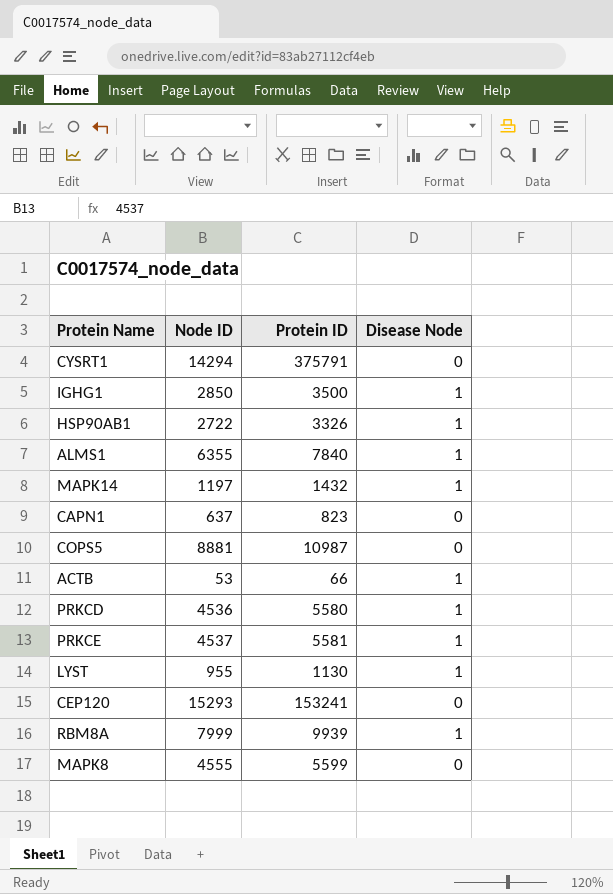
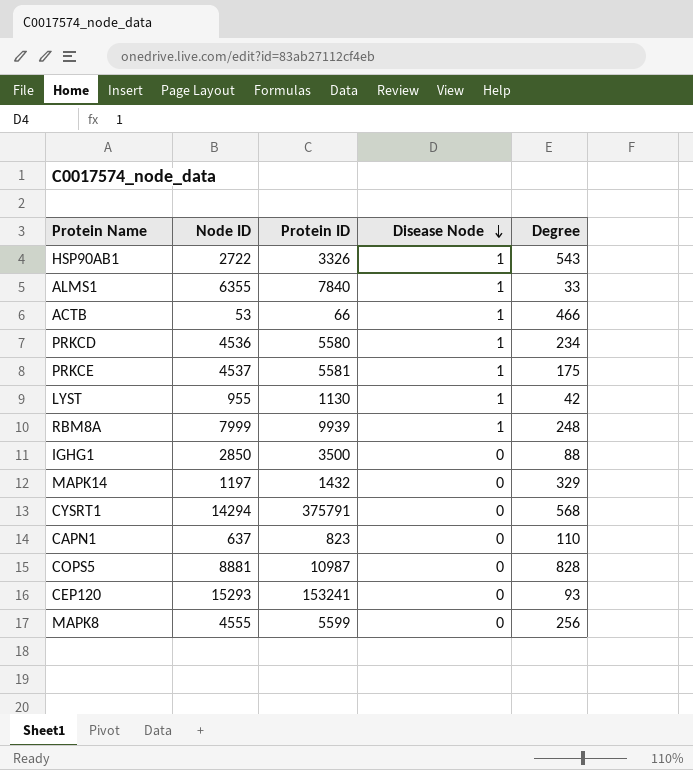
row order: none -> Disease Node descending
column Degree | position: none -> 5
IGHG1 | Disease Node: 1 -> 0
MAPK14 | Disease Node: 1 -> 0

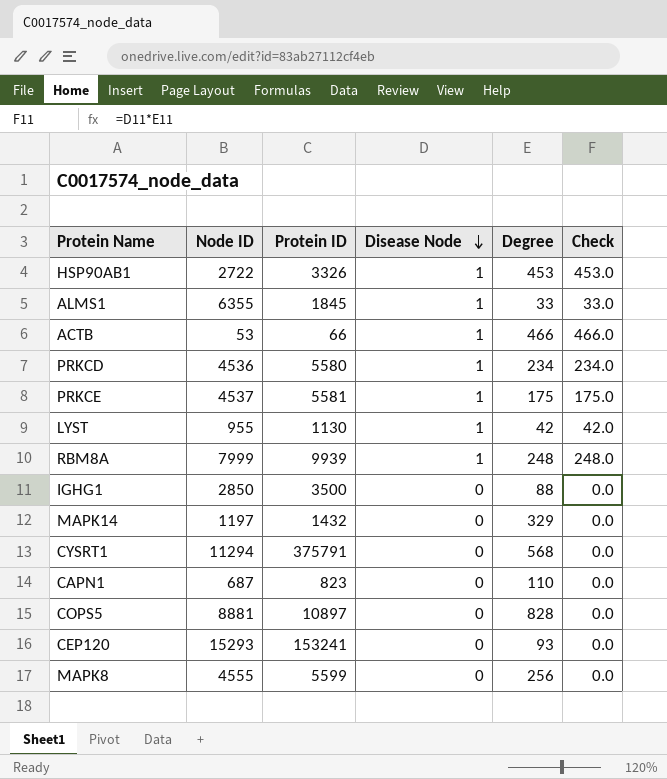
column Check | formula: none -> [Disease Node] * [Degree]
HSP90AB1 | Degree: 543 -> 453
ALMS1 | Protein ID: 7840 -> 1845
CYSRT1 | Node ID: 14294 -> 11294
CAPN1 | Node ID: 637 -> 687
COPS5 | Protein ID: 10987 -> 10897

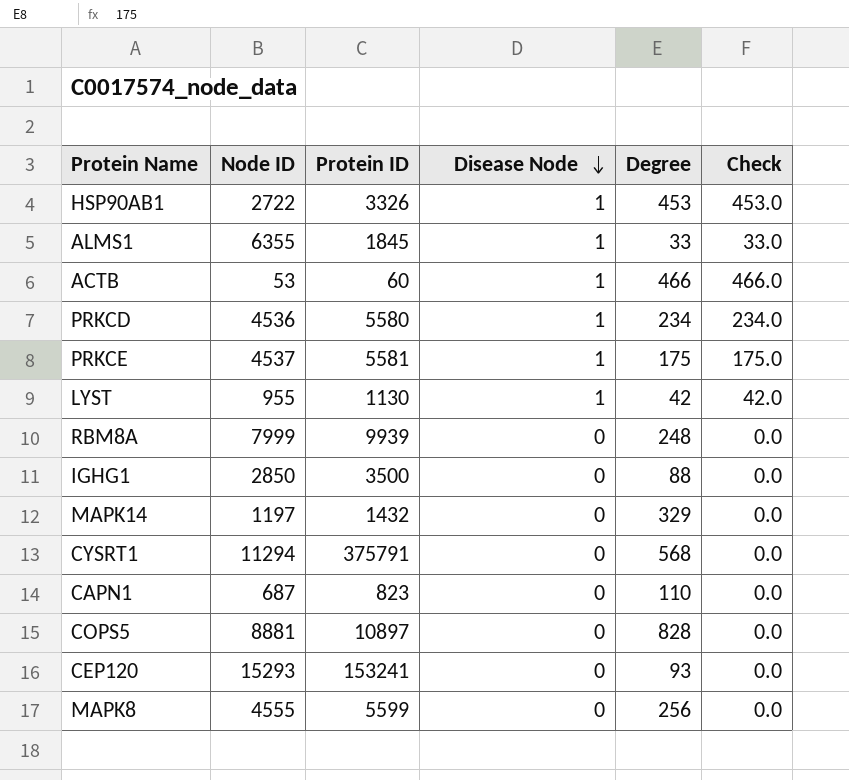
ACTB | Protein ID: 66 -> 60
RBM8A | Disease Node: 1 -> 0
RBM8A | Check: 248.0 -> 0.0

